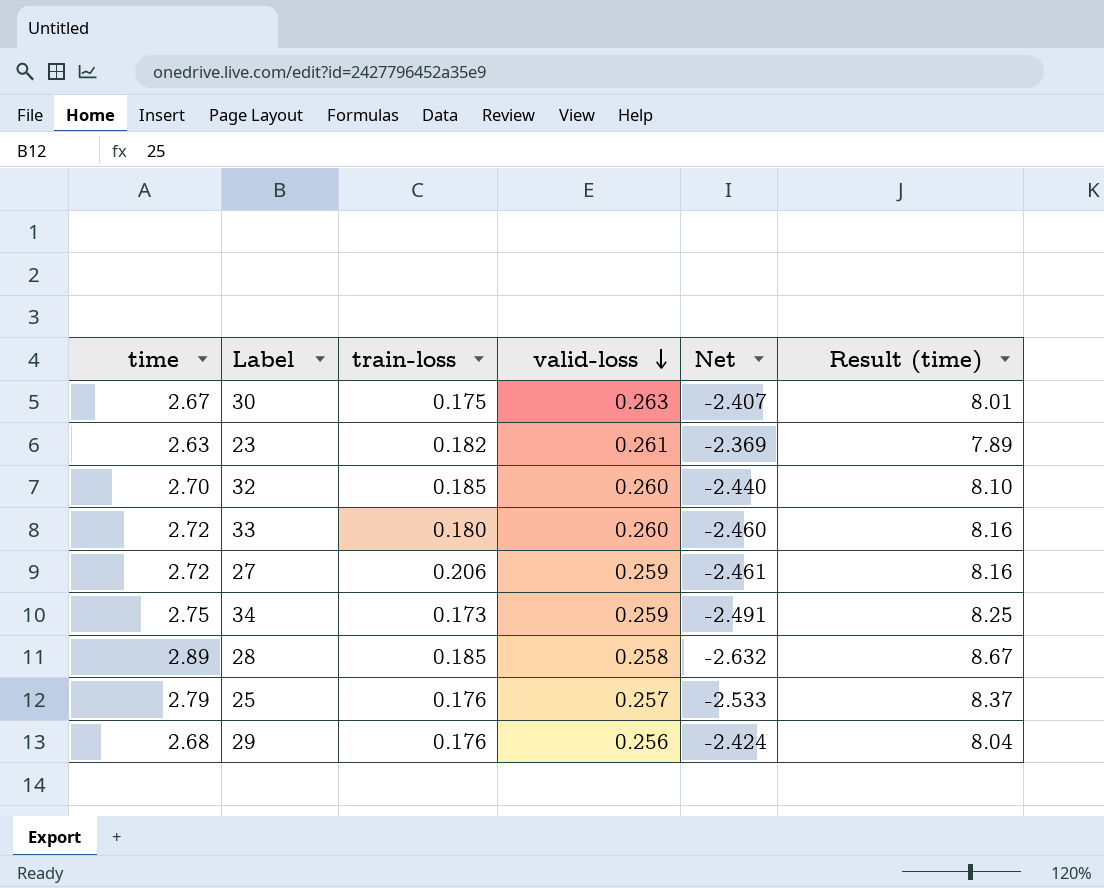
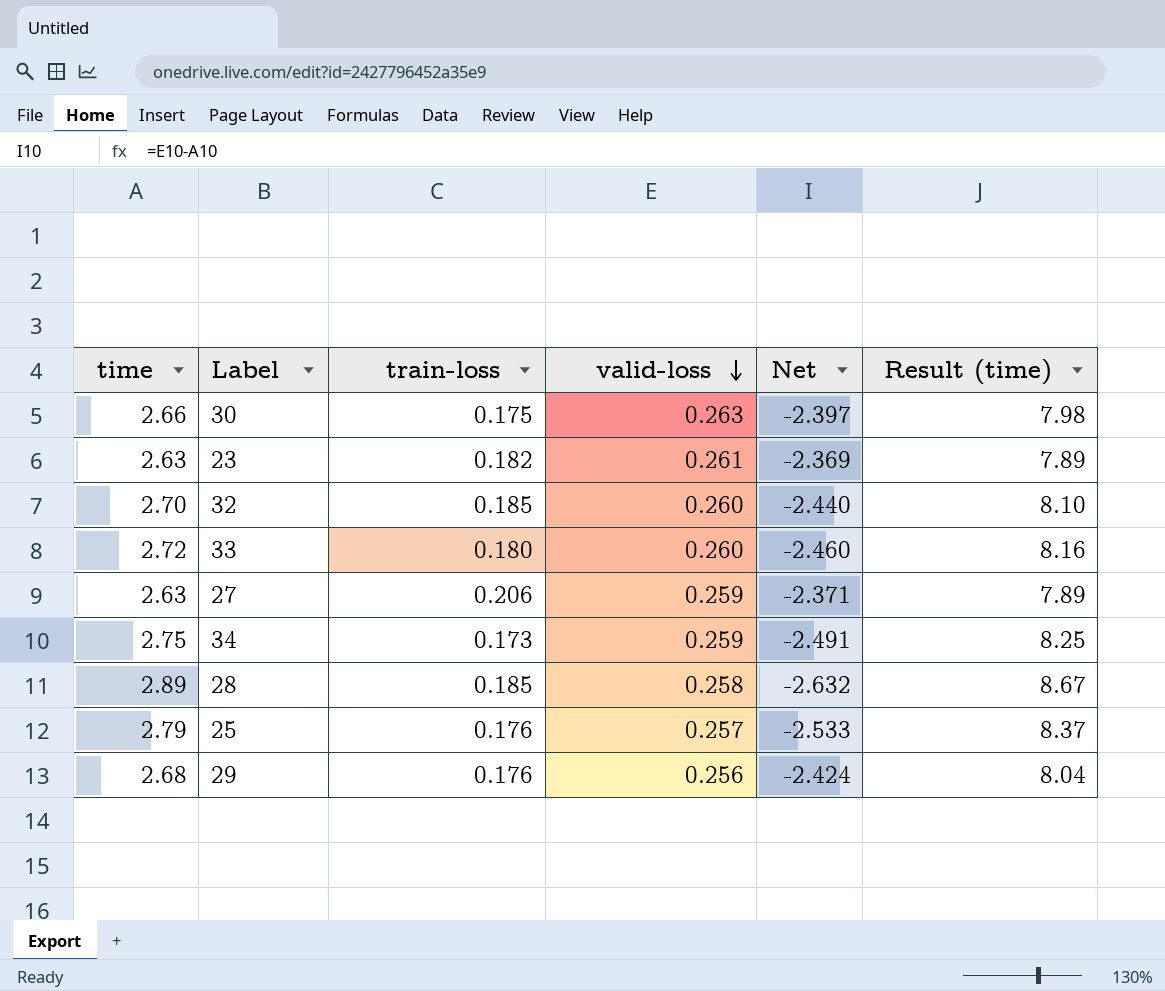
30 | time: 2.67 -> 2.66
30 | Net: -2.407 -> -2.397
30 | Result (time): 8.01 -> 7.98
27 | time: 2.72 -> 2.63
27 | Net: -2.461 -> -2.371
27 | Result (time): 8.16 -> 7.89

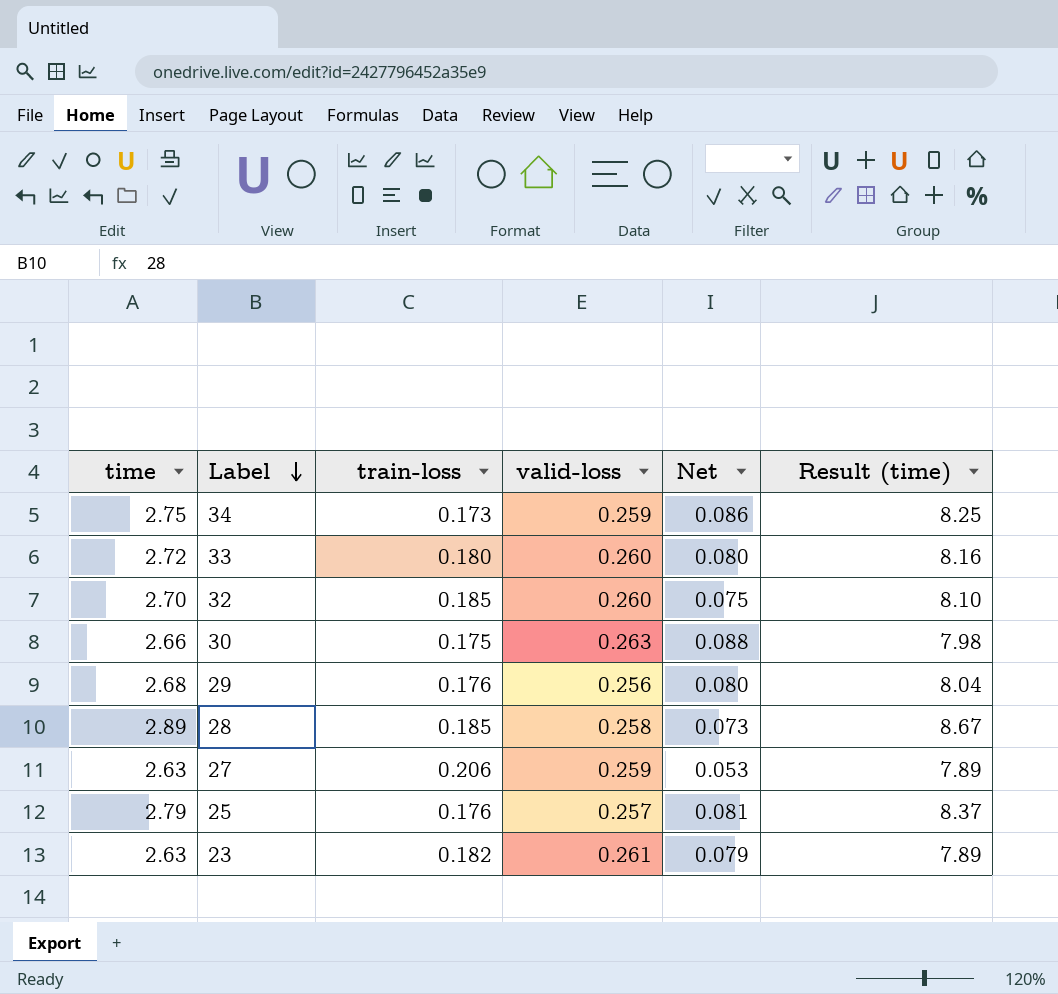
row order: valid-loss descending -> Label descending
column Net | formula: [valid-loss] - [time] -> [valid-loss] - [train-loss]

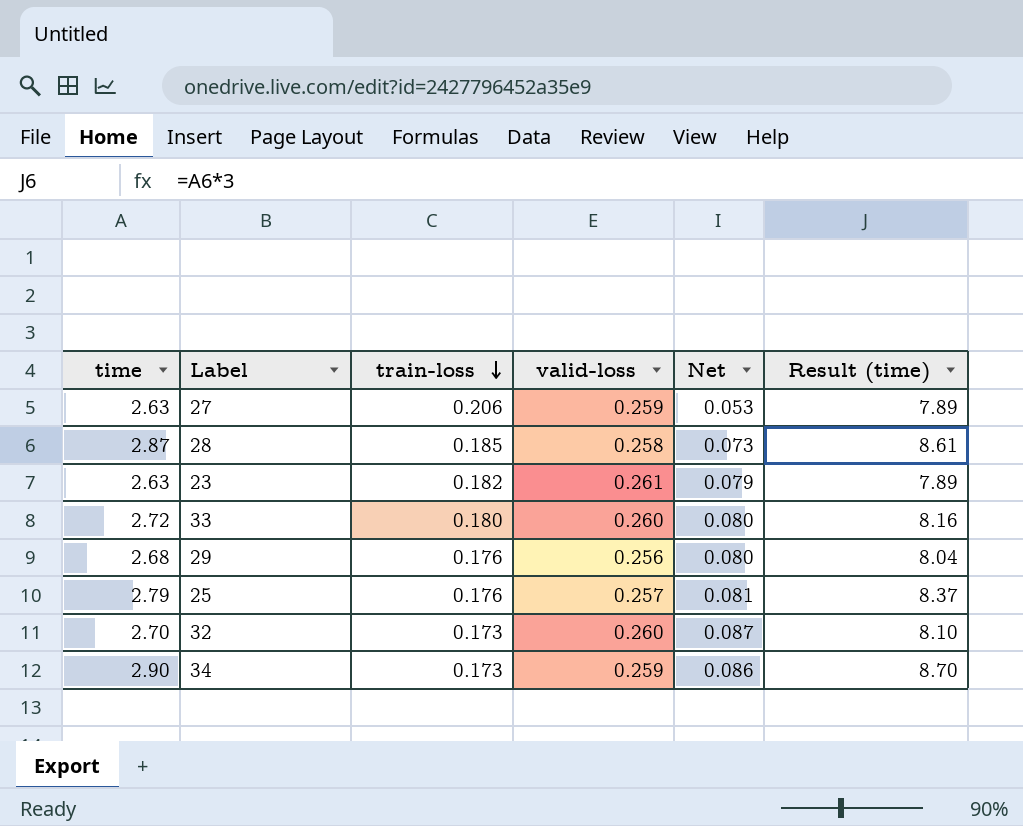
row order: Label descending -> train-loss descending
row 30: 2.66 | 0.175 | 0.263 | 0.088 | 7.98 -> none
28 | time: 2.89 -> 2.87
28 | Result (time): 8.67 -> 8.61
32 | train-loss: 0.185 -> 0.173
32 | Net: 0.075 -> 0.087
34 | time: 2.75 -> 2.90
34 | Result (time): 8.25 -> 8.70

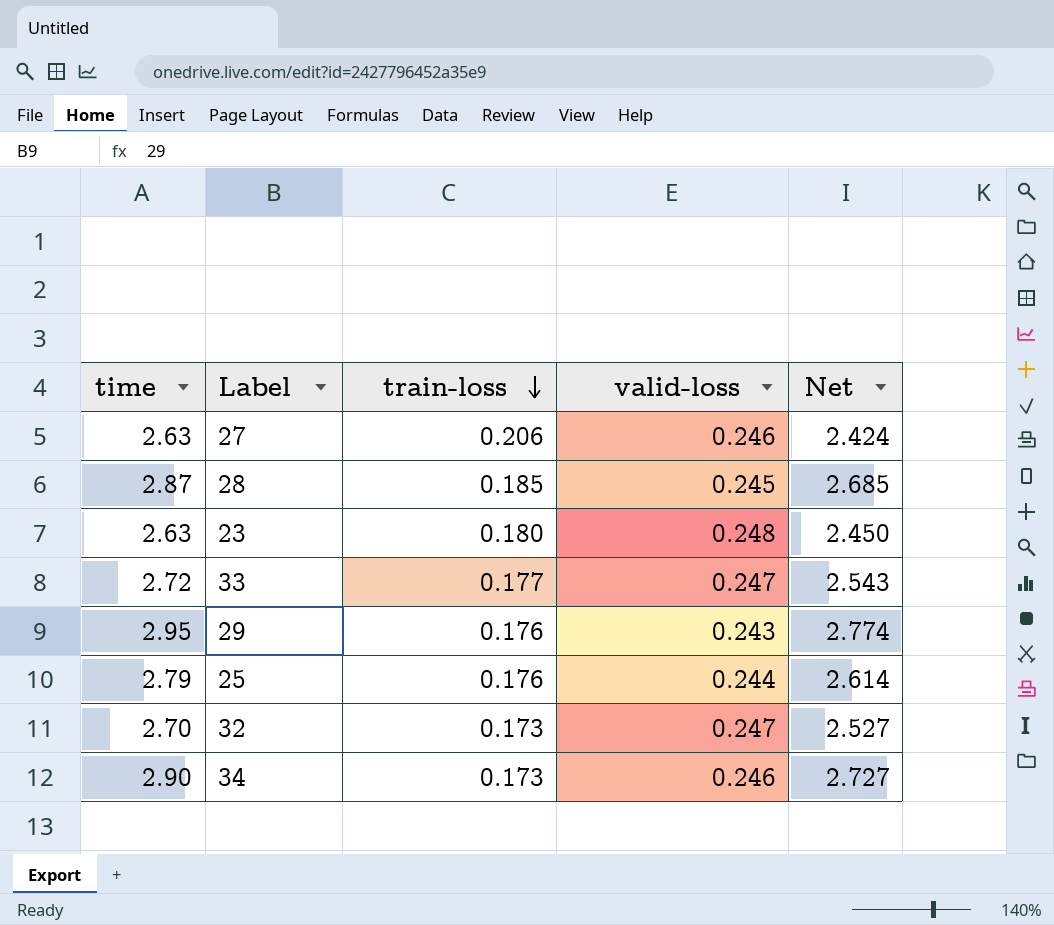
column Result (time) | formula: [time] * 3 -> none
column Net | formula: [valid-loss] - [train-loss] -> [time] - [train-loss]
27 | valid-loss: 0.259 -> 0.246
28 | valid-loss: 0.258 -> 0.245
23 | train-loss: 0.182 -> 0.180
23 | valid-loss: 0.261 -> 0.248
33 | train-loss: 0.180 -> 0.177
33 | valid-loss: 0.260 -> 0.247
29 | time: 2.68 -> 2.95
29 | valid-loss: 0.256 -> 0.243
25 | valid-loss: 0.257 -> 0.244
32 | valid-loss: 0.260 -> 0.247
34 | valid-loss: 0.259 -> 0.246

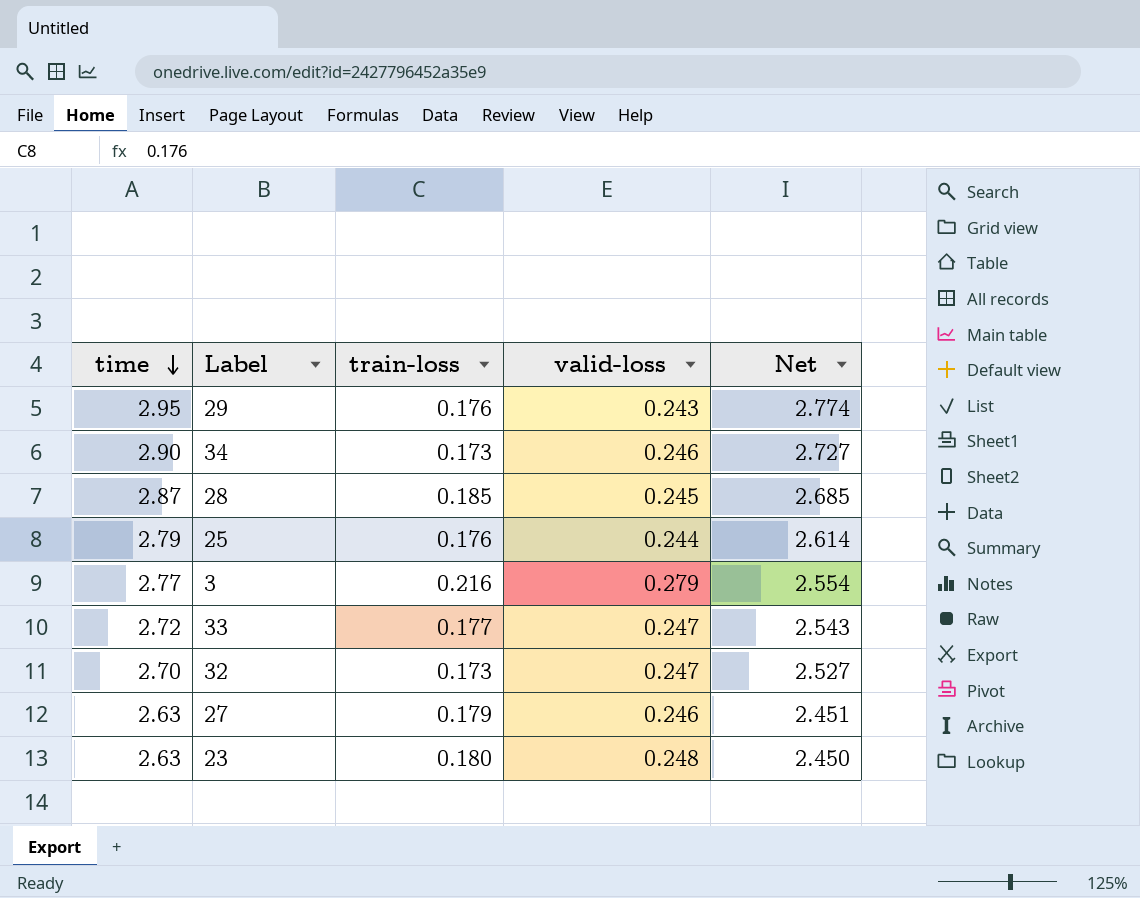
row order: train-loss descending -> time descending
row 3: none -> 2.77 | 0.216 | 0.279 | 2.554
27 | train-loss: 0.206 -> 0.179
27 | Net: 2.424 -> 2.451

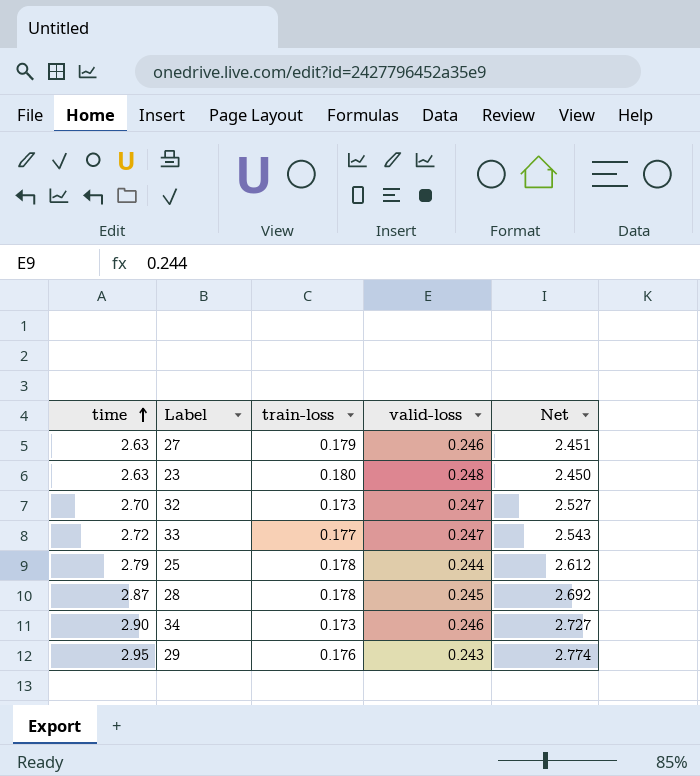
row order: time descending -> time ascending
row 3: 2.77 | 0.216 | 0.279 | 2.554 -> none
25 | train-loss: 0.176 -> 0.178
25 | Net: 2.614 -> 2.612
28 | train-loss: 0.185 -> 0.178
28 | Net: 2.685 -> 2.692

